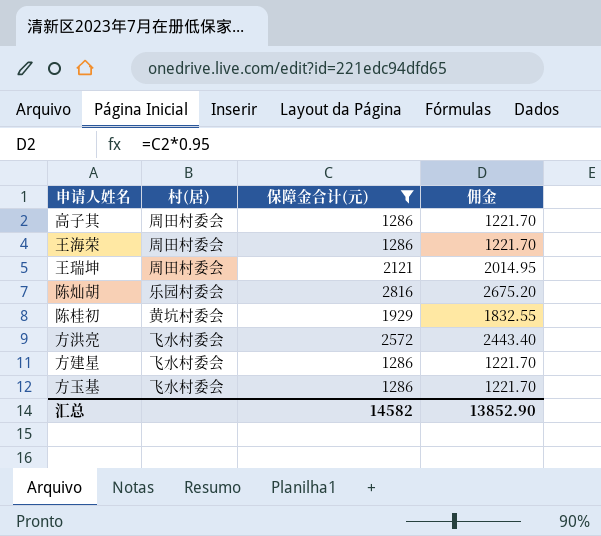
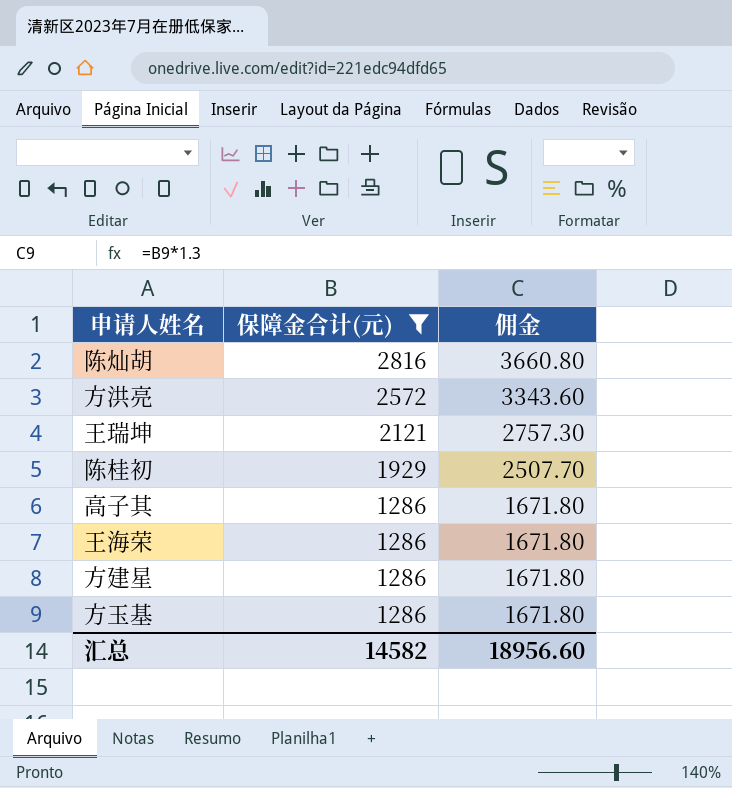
row order: none -> 保障金合计(元) descending
column 村(居) | position: 2 -> none
column 佣金 | formula: [保障金合计(元)] * 0.95 -> [保障金合计(元)] * 1.3
汇总 | 佣金: 13852.90 -> 18956.60

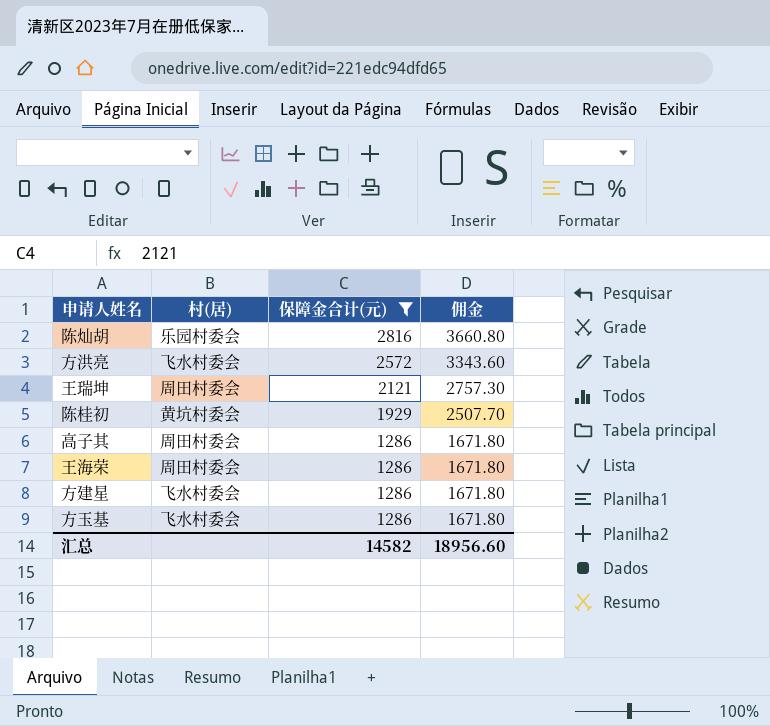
column 村(居) | position: none -> 2

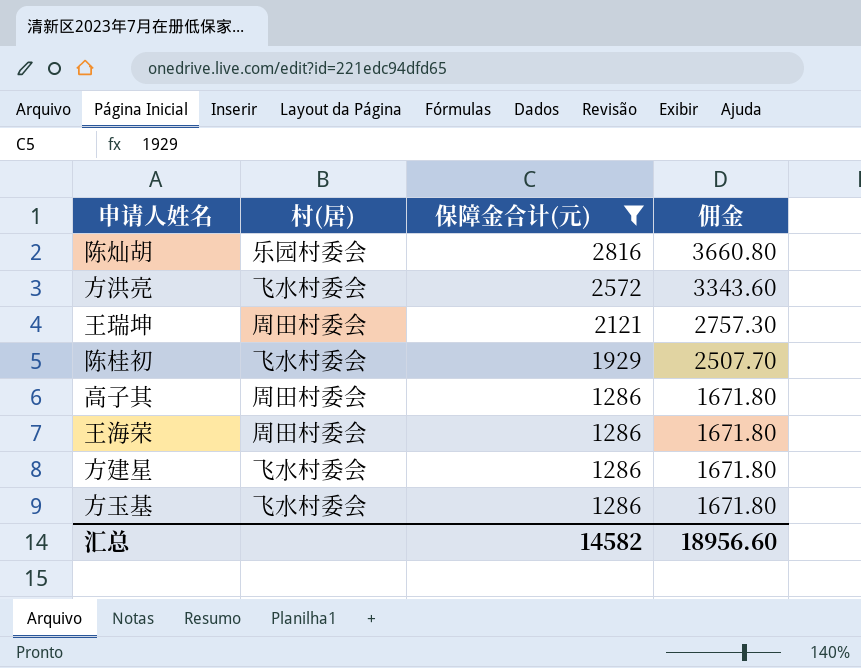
陈桂初 | 村(居): 黄坑村委会 -> 飞水村委会

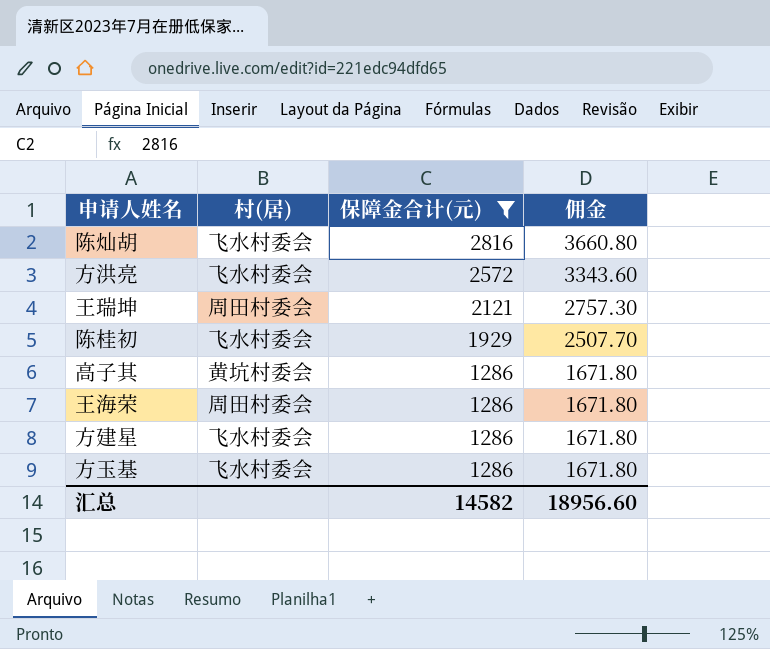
陈灿胡 | 村(居): 乐园村委会 -> 飞水村委会
高子其 | 村(居): 周田村委会 -> 黄坑村委会

